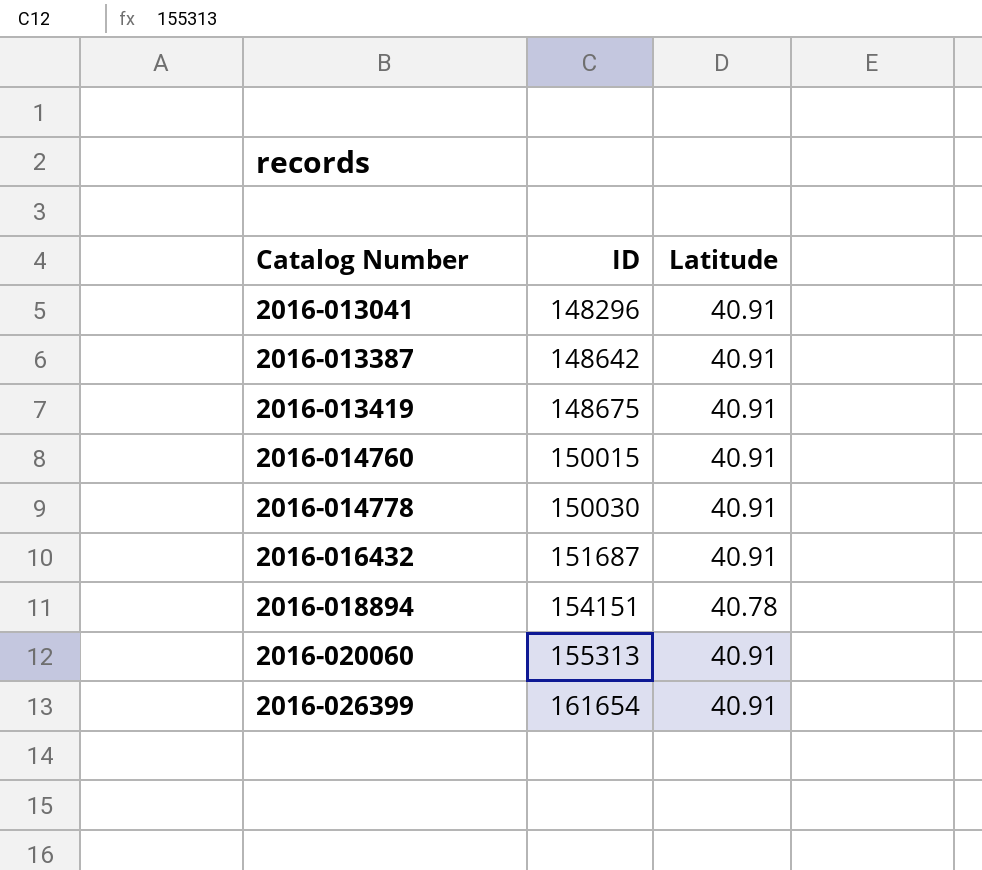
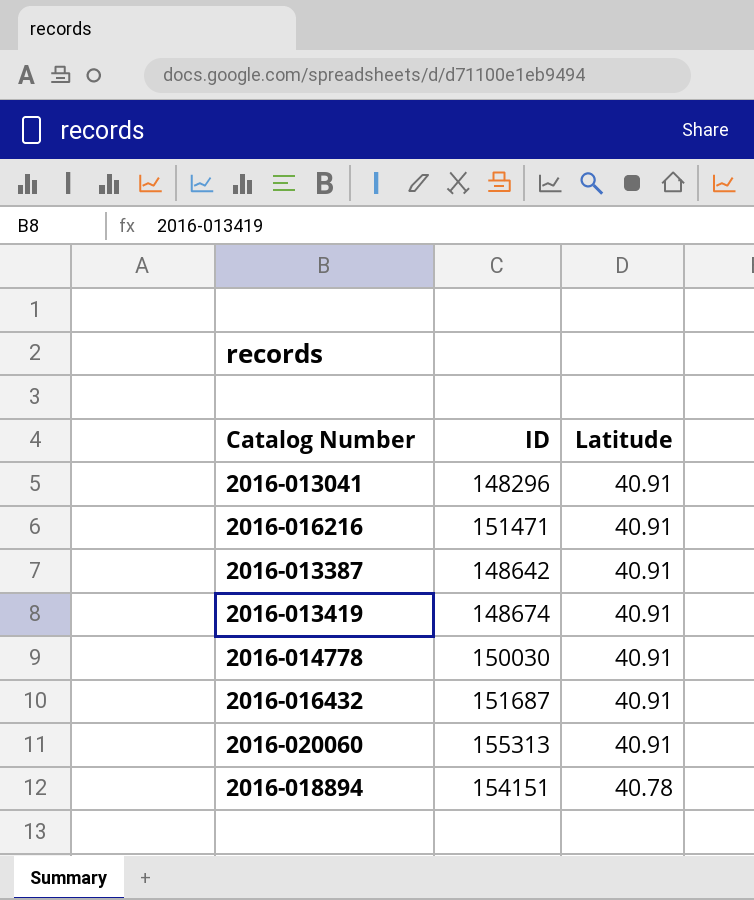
row order: Catalog Number ascending -> Latitude descending
row 2016-014760: 150015 | 40.91 -> none
row 2016-026399: 161654 | 40.91 -> none
row 2016-016216: none -> 151471 | 40.91
2016-013419 | ID: 148675 -> 148674

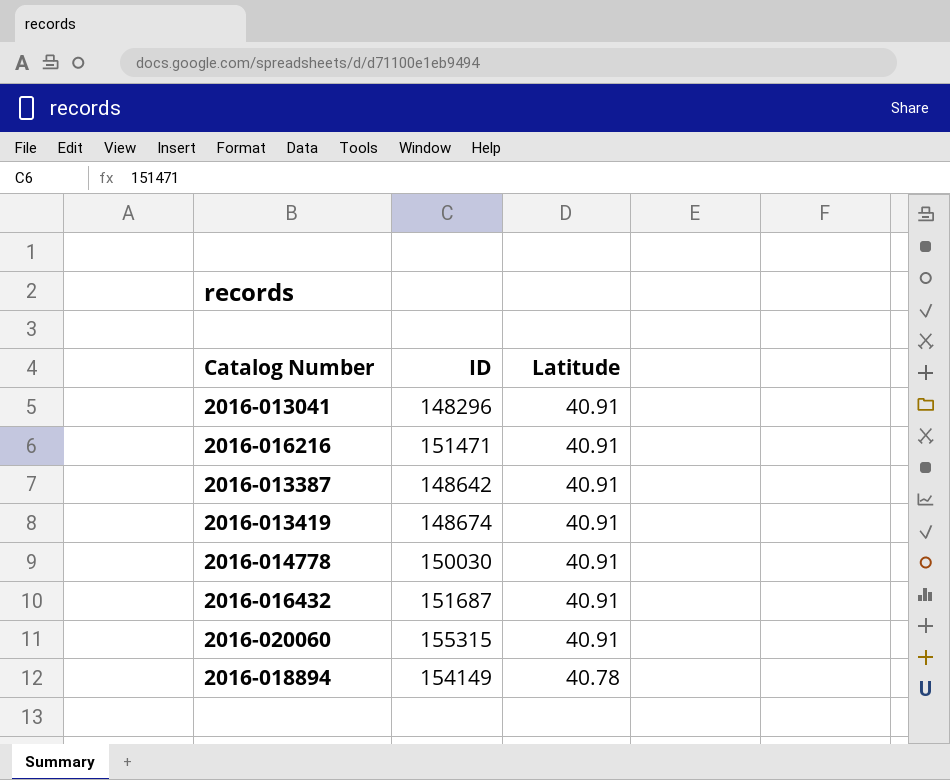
2016-020060 | ID: 155313 -> 155315
2016-018894 | ID: 154151 -> 154149

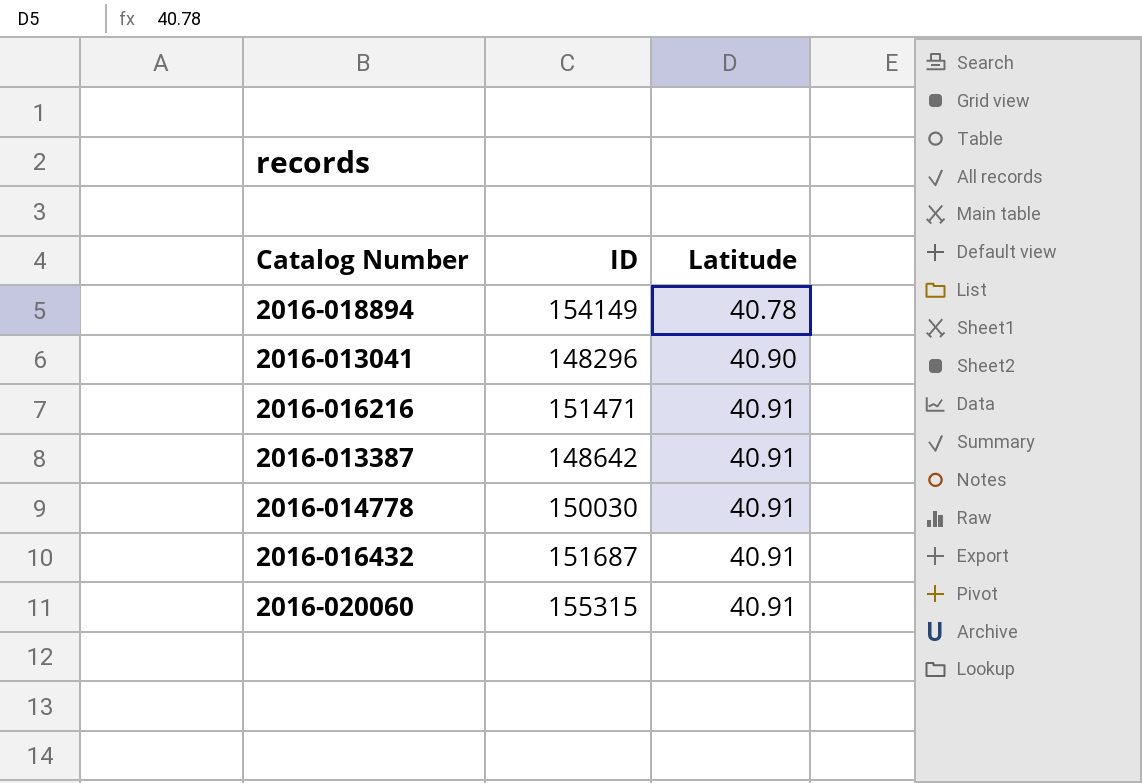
row order: Latitude descending -> Latitude ascending
row 2016-013419: 148674 | 40.91 -> none
2016-013041 | Latitude: 40.91 -> 40.90

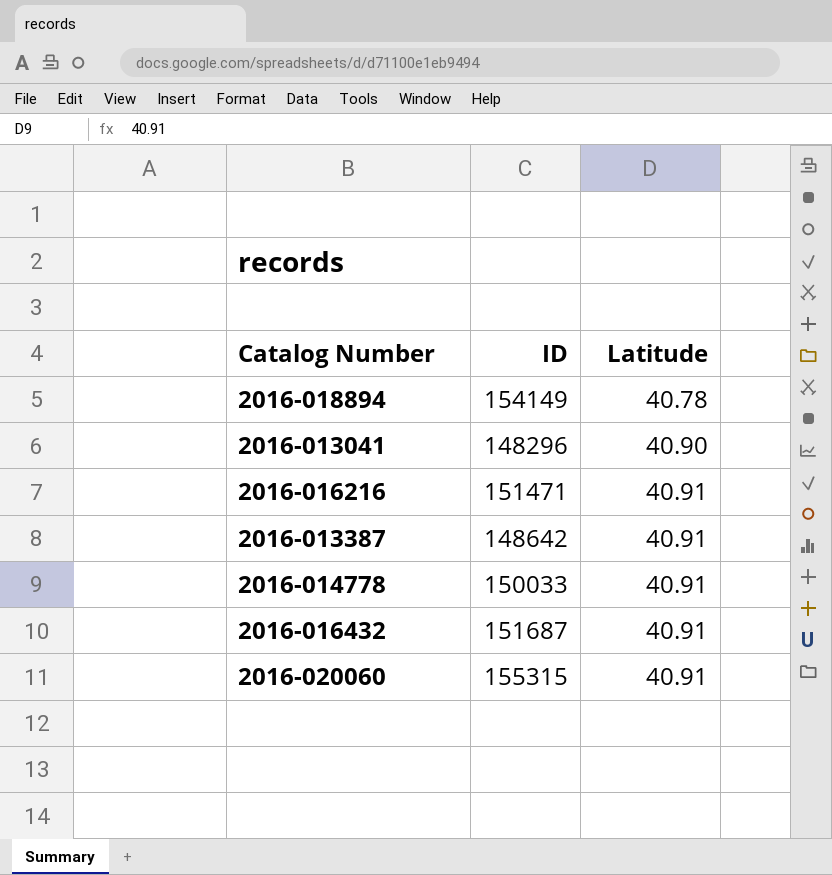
2016-014778 | ID: 150030 -> 150033

